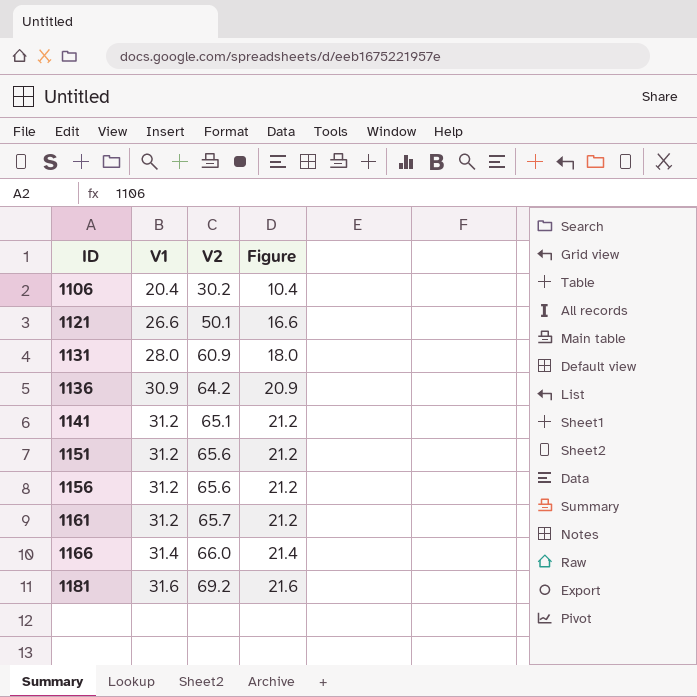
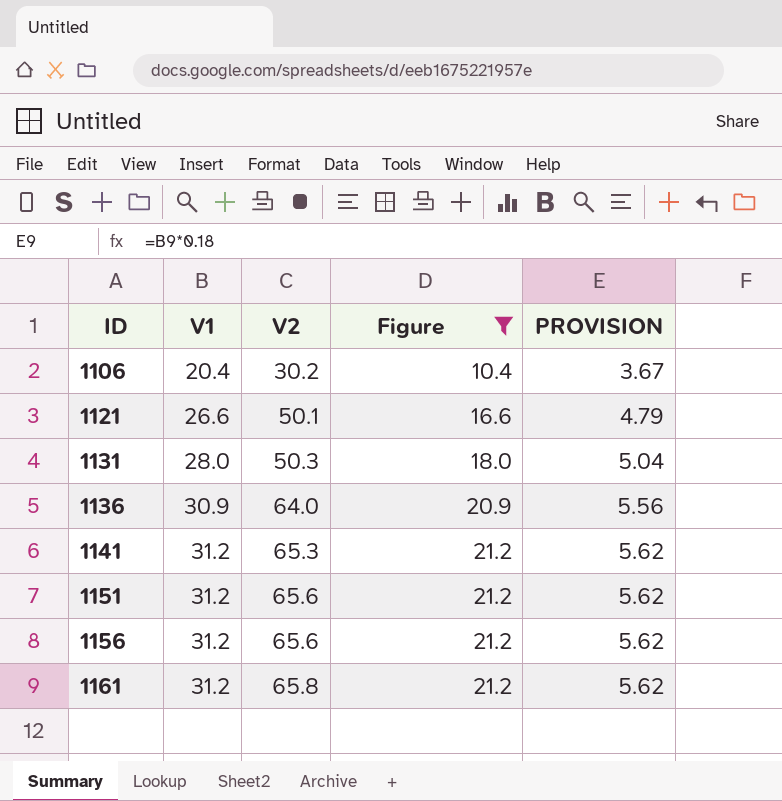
filter: none -> Figure <= 21.2
column PROVISION | formula: none -> [V1] * 0.18
1131 | V2: 60.9 -> 50.3
1136 | V2: 64.2 -> 64.0
1141 | V2: 65.1 -> 65.3
1161 | V2: 65.7 -> 65.8

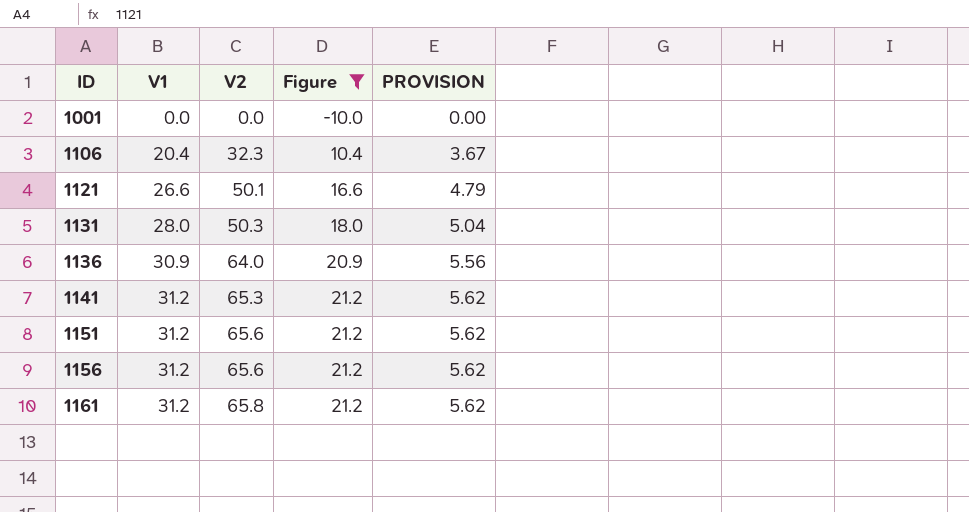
row 1001: none -> 0.0 | 0.0 | -10.0 | 0.00
1106 | V2: 30.2 -> 32.3

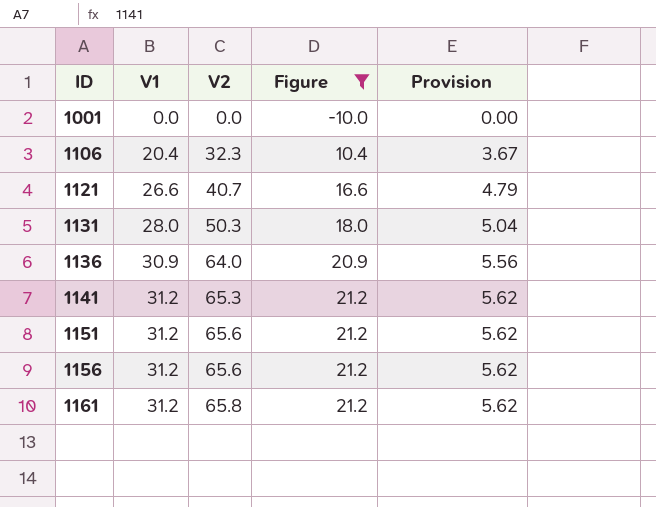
column name: PROVISION -> Provision
1121 | V2: 50.1 -> 40.7

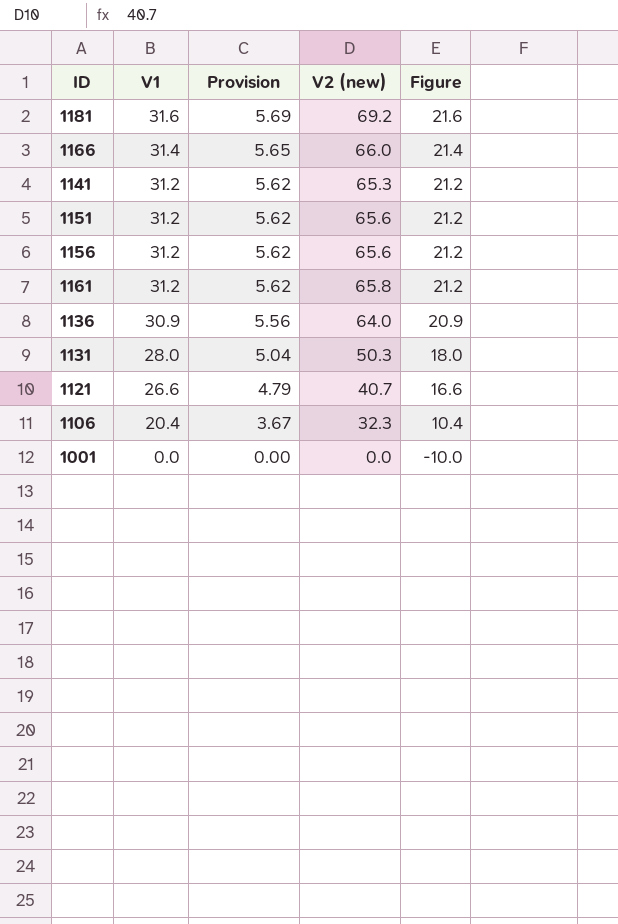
filter: Figure <= 21.2 -> none
row order: ID ascending -> V1 descending
column Provision | position: 5 -> 3
column name: V2 -> V2 (new)

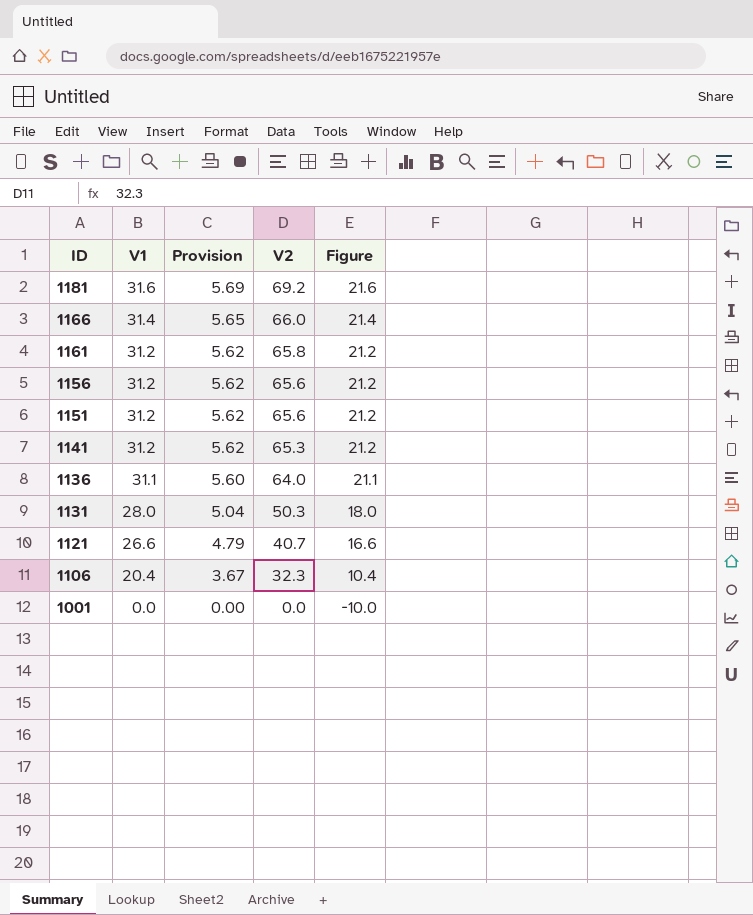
row order: V1 descending -> ID descending
column name: V2 (new) -> V2
1136 | V1: 30.9 -> 31.1
1136 | Provision: 5.56 -> 5.60
1136 | Figure: 20.9 -> 21.1

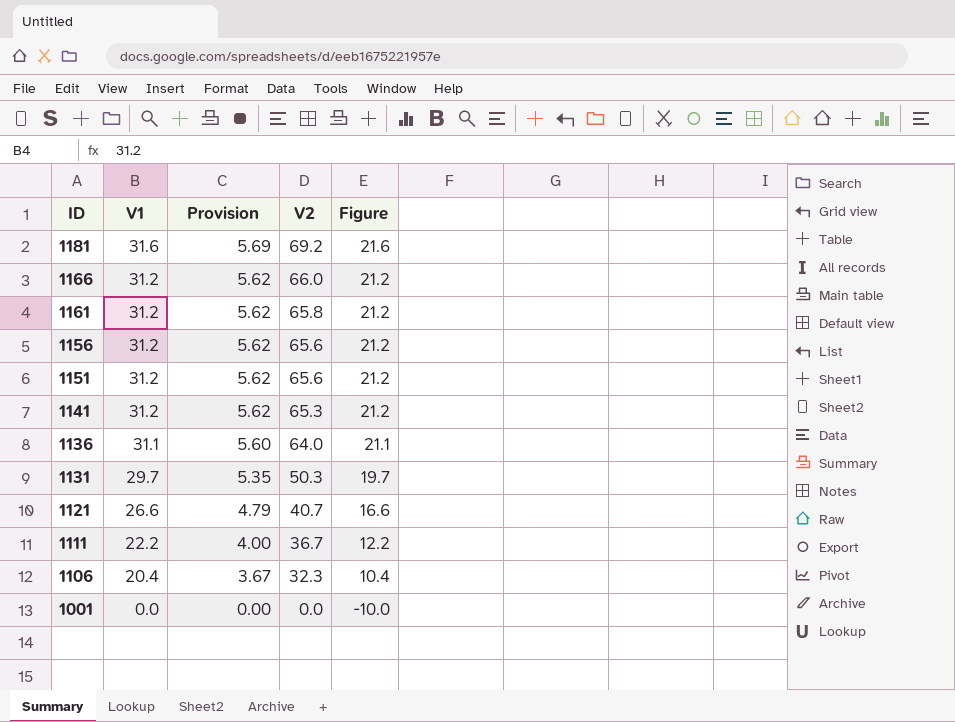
1166 | V1: 31.4 -> 31.2
1166 | Provision: 5.65 -> 5.62
1166 | Figure: 21.4 -> 21.2
1131 | V1: 28.0 -> 29.7
1131 | Provision: 5.04 -> 5.35
1131 | Figure: 18.0 -> 19.7
row 1111: none -> 22.2 | 4.00 | 36.7 | 12.2

